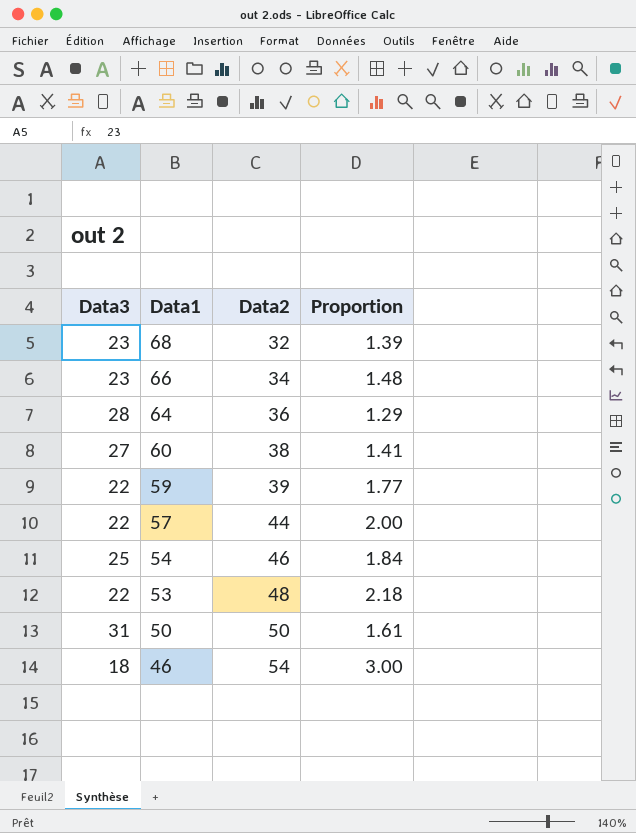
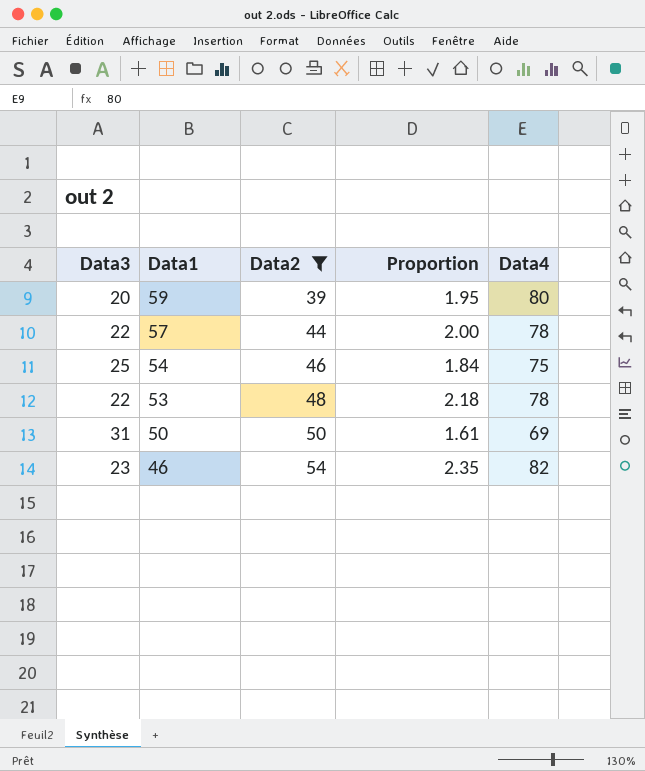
filter: none -> Data2 >= 39
column Data4 | position: none -> 5
59 | Data3: 22 -> 20
59 | Proportion: 1.77 -> 1.95
46 | Data3: 18 -> 23
46 | Proportion: 3.00 -> 2.35

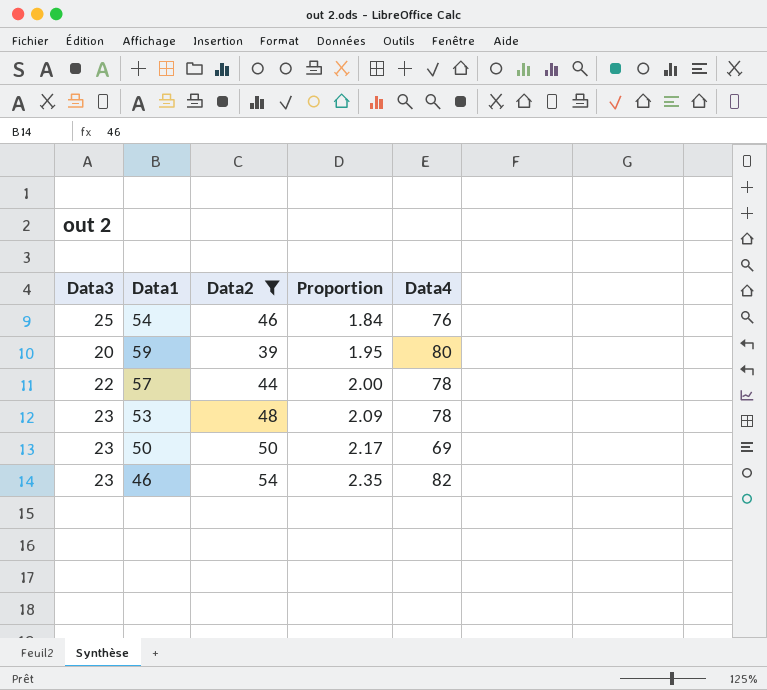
row order: Data1 descending -> Proportion ascending
54 | Data4: 75 -> 76
53 | Data3: 22 -> 23
53 | Proportion: 2.18 -> 2.09
50 | Data3: 31 -> 23
50 | Proportion: 1.61 -> 2.17

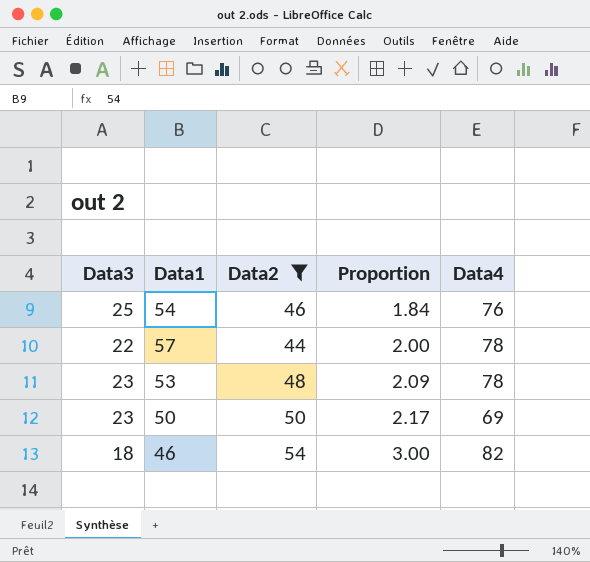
row 59: 20 | 39 | 1.95 | 80 -> none
46 | Data3: 23 -> 18
46 | Proportion: 2.35 -> 3.00

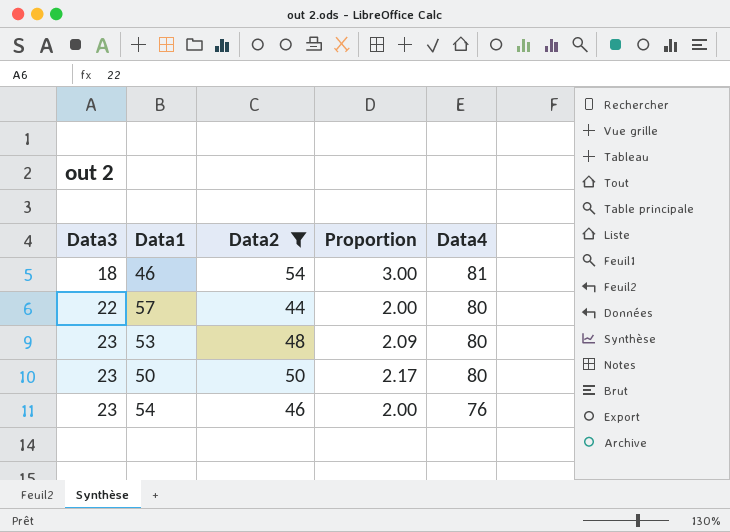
row order: Proportion ascending -> Data3 ascending
46 | Data4: 82 -> 81
57 | Data4: 78 -> 80
53 | Data4: 78 -> 80
50 | Data4: 69 -> 80
54 | Data3: 25 -> 23
54 | Proportion: 1.84 -> 2.00

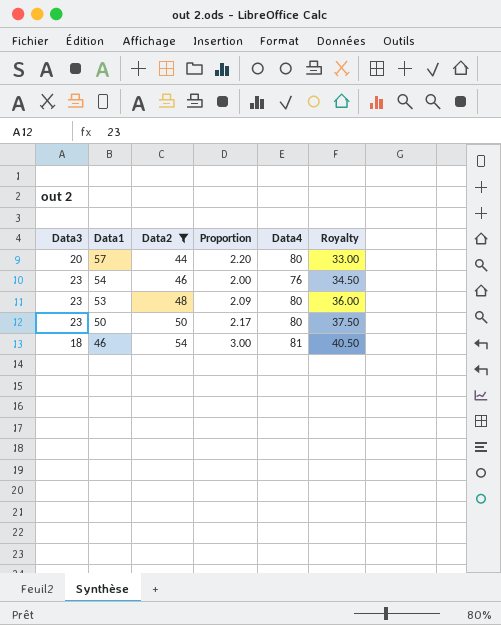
row order: Data3 ascending -> Data1 descending
column Royalty | formula: none -> [Data2] * 0.75
57 | Data3: 22 -> 20
57 | Proportion: 2.00 -> 2.20

